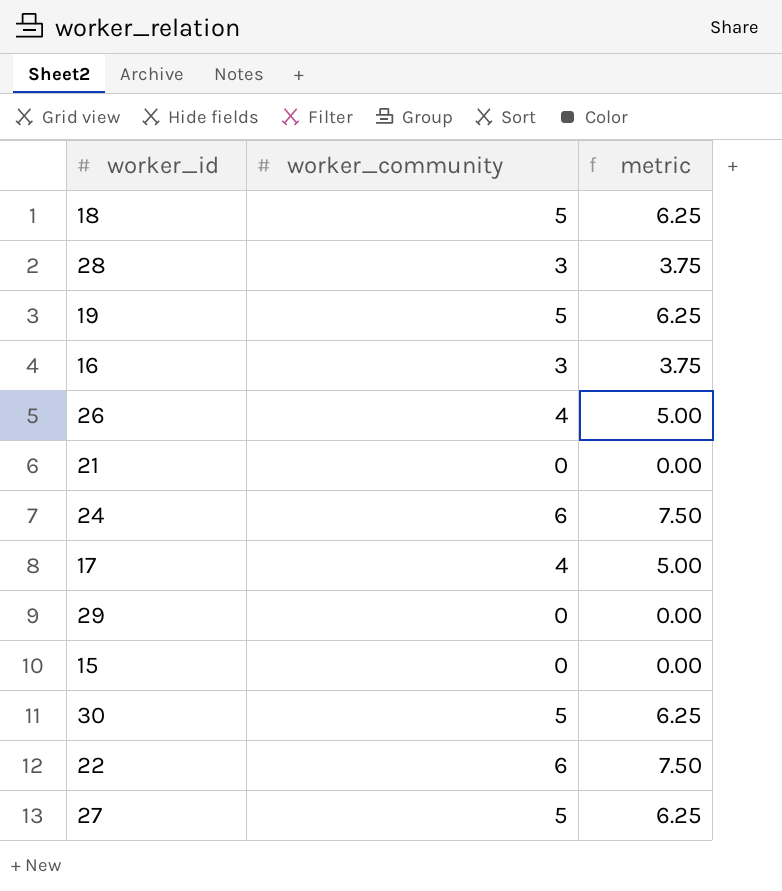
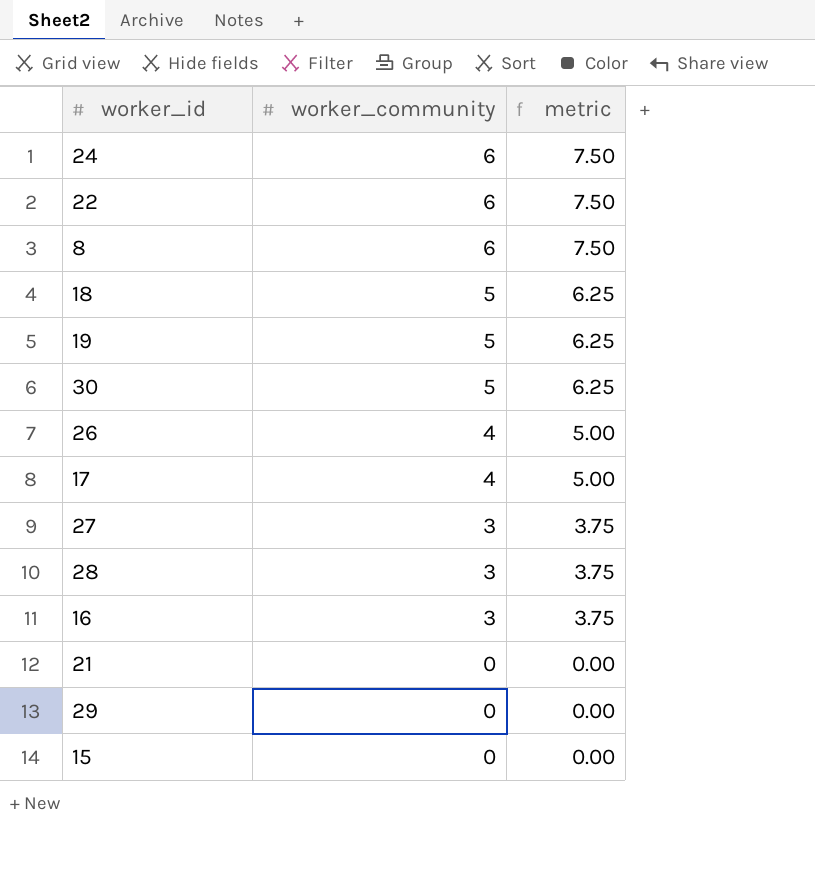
row order: none -> worker_community descending
row 8: none -> 6 | 7.50
27 | worker_community: 5 -> 3
27 | metric: 6.25 -> 3.75

